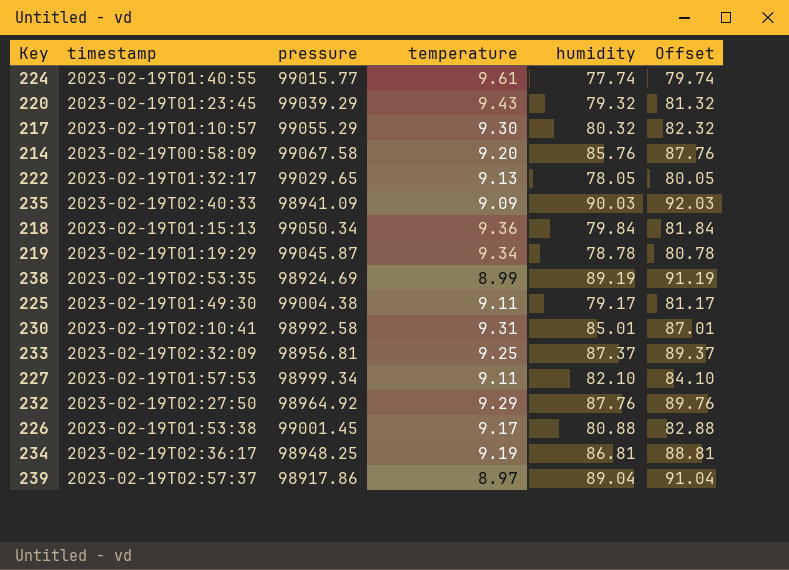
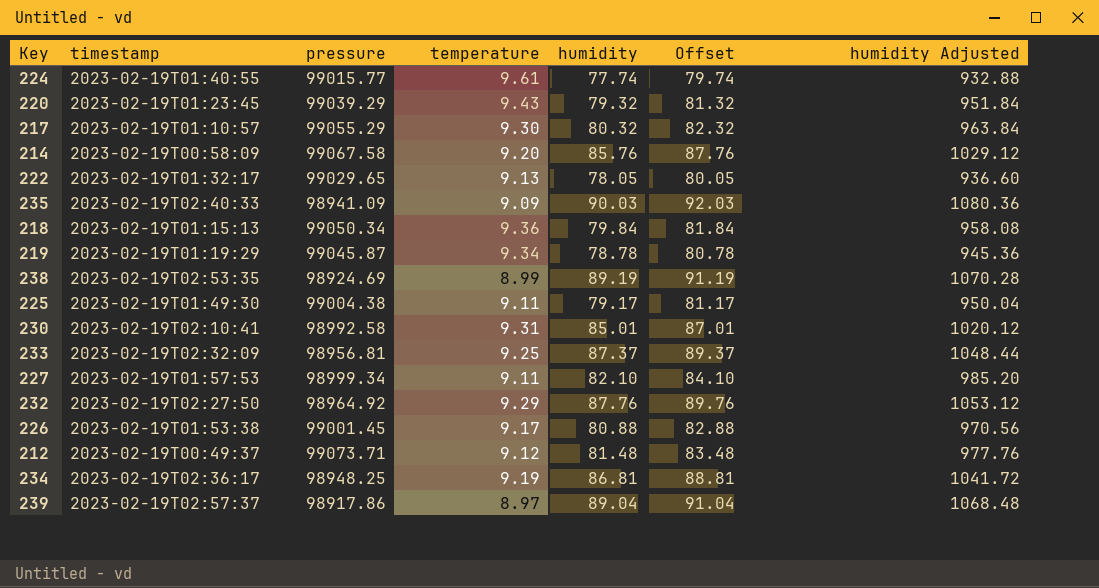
column humidity Adjusted | formula: none -> [humidity] * 12
row 212: none -> 2023-02-19T00:49:37 | 99073.71 | 9.12 | 81.48 | 83.48 | 977.76

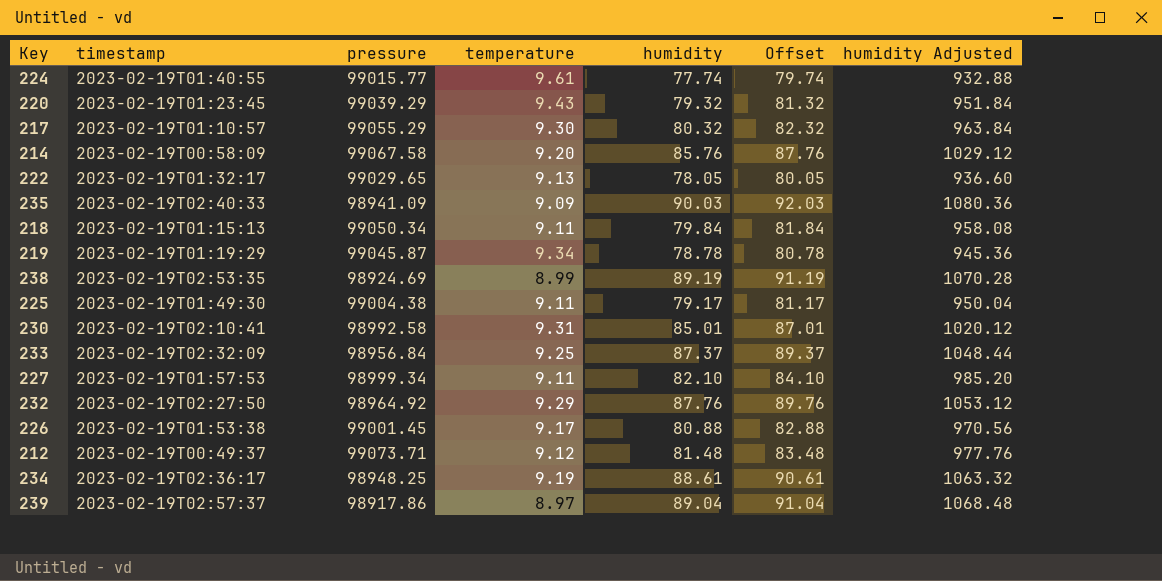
218 | temperature: 9.36 -> 9.11
233 | pressure: 98956.81 -> 98956.84
234 | humidity: 86.81 -> 88.61
234 | Offset: 88.81 -> 90.61
234 | humidity Adjusted: 1041.72 -> 1063.32

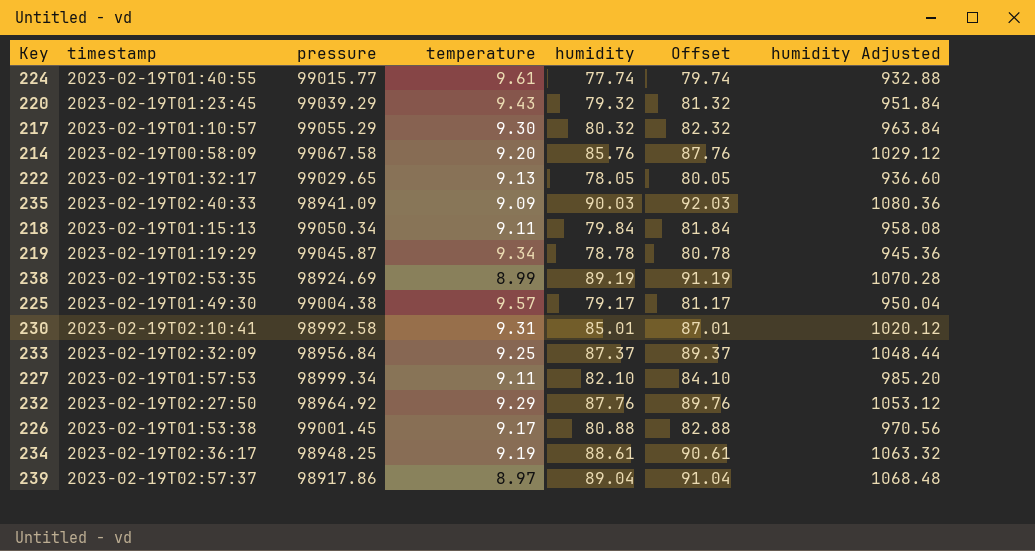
row 212: 2023-02-19T00:49:37 | 99073.71 | 9.12 | 81.48 | 83.48 | 977.76 -> none
225 | temperature: 9.11 -> 9.57

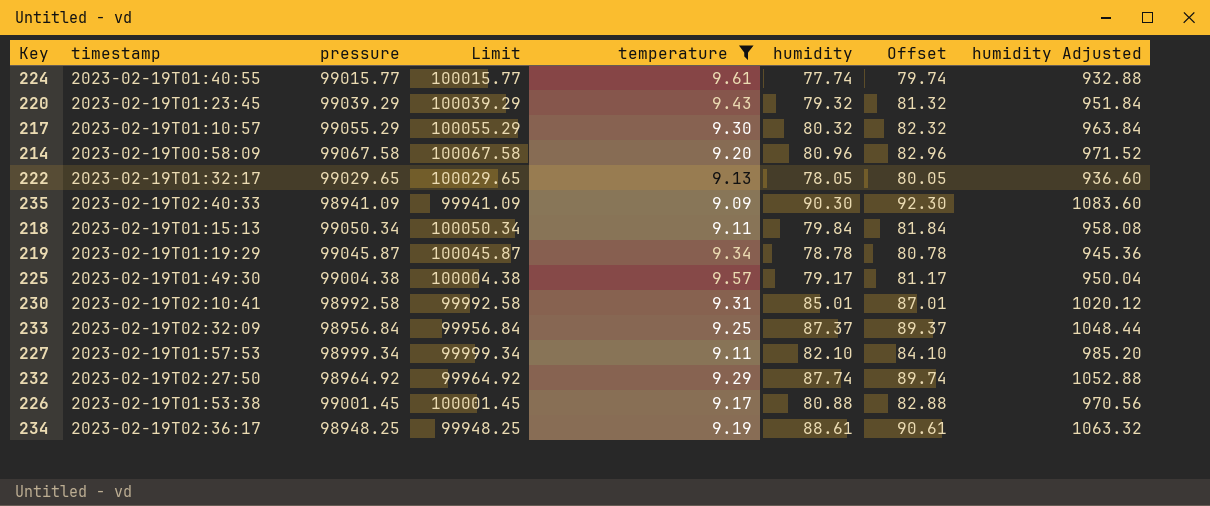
filter: none -> temperature >= 9.09
column Limit | formula: none -> [pressure] + 1000
214 | humidity: 85.76 -> 80.96
214 | Offset: 87.76 -> 82.96
214 | humidity Adjusted: 1029.12 -> 971.52
235 | humidity: 90.03 -> 90.30
235 | Offset: 92.03 -> 92.30
235 | humidity Adjusted: 1080.36 -> 1083.60
232 | humidity: 87.76 -> 87.74
232 | Offset: 89.76 -> 89.74
232 | humidity Adjusted: 1053.12 -> 1052.88

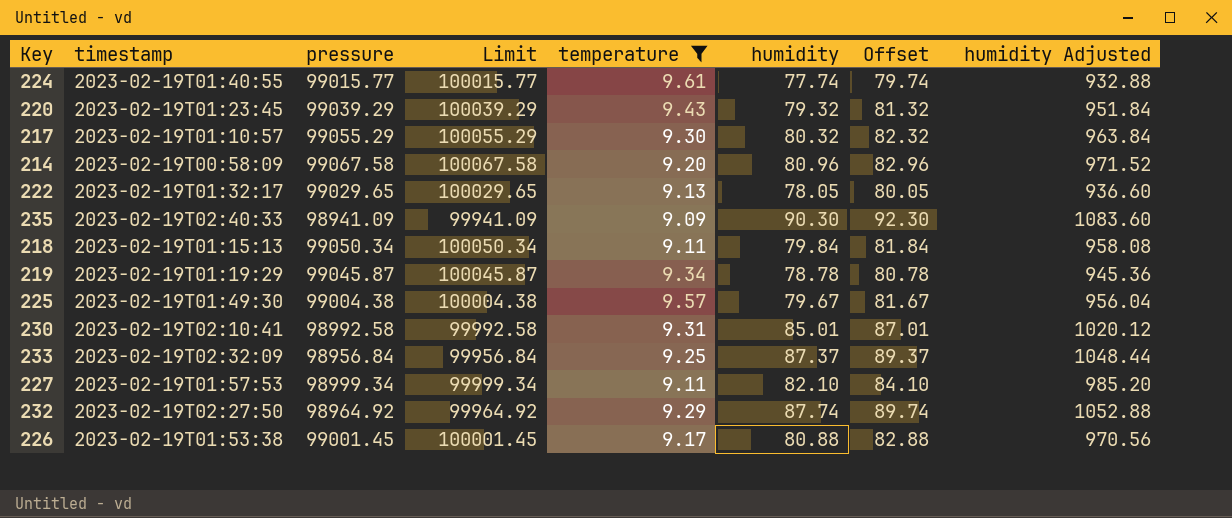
row 234: 2023-02-19T02:36:17 | 98948.25 | 99948.25 | 9.19 | 88.61 | 90.61 | 1063.32 -> none
225 | humidity: 79.17 -> 79.67
225 | Offset: 81.17 -> 81.67
225 | humidity Adjusted: 950.04 -> 956.04

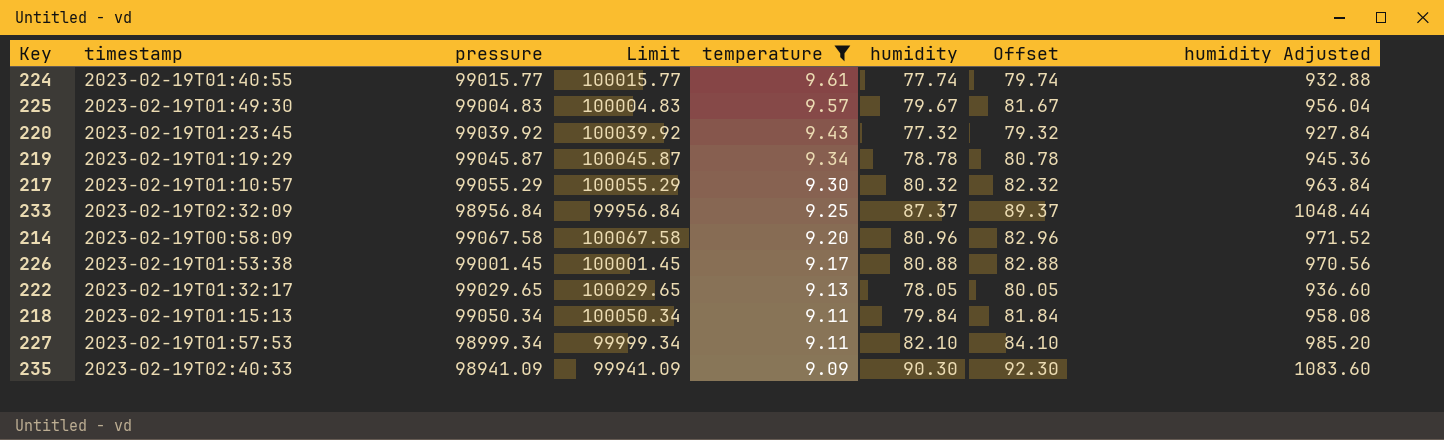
row order: none -> temperature descending
row 230: 2023-02-19T02:10:41 | 98992.58 | 99992.58 | 9.31 | 85.01 | 87.01 | 1020.12 -> none
row 232: 2023-02-19T02:27:50 | 98964.92 | 99964.92 | 9.29 | 87.74 | 89.74 | 1052.88 -> none
225 | pressure: 99004.38 -> 99004.83
225 | Limit: 100004.38 -> 100004.83
220 | pressure: 99039.29 -> 99039.92
220 | Limit: 100039.29 -> 100039.92
220 | humidity: 79.32 -> 77.32
220 | Offset: 81.32 -> 79.32
220 | humidity Adjusted: 951.84 -> 927.84

